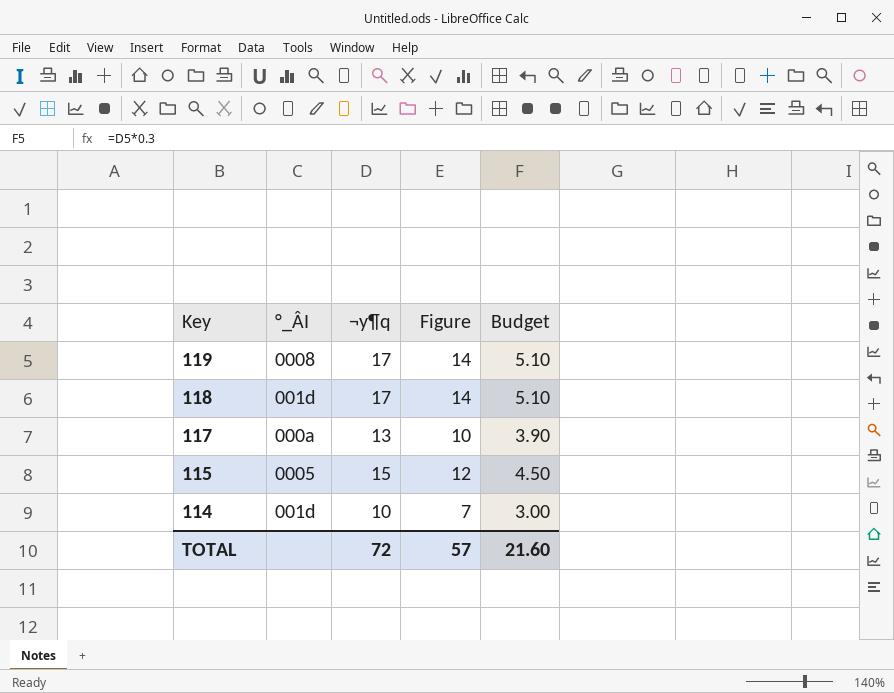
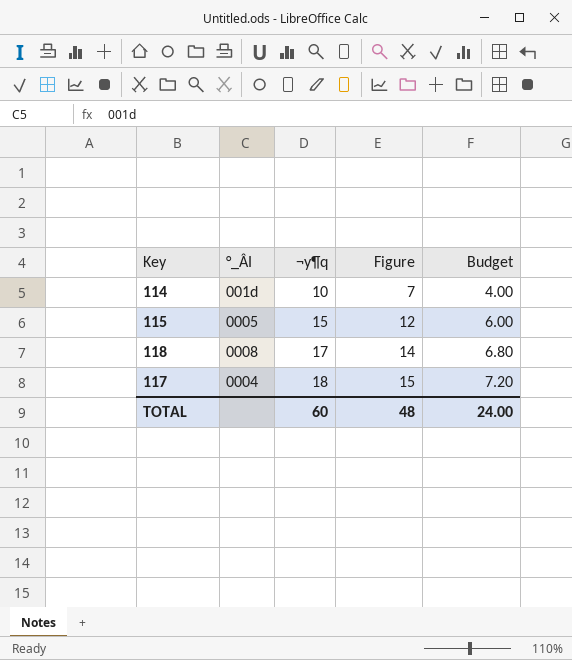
row order: Key descending -> ¬y¶q ascending
column Budget | formula: [¬y¶q] * 0.3 -> [¬y¶q] * 0.4
row 119: 0008 | 17 | 14 | 5.10 -> none
118 | °_ÂI: 001d -> 0008
117 | °_ÂI: 000a -> 0004
117 | ¬y¶q: 13 -> 18
117 | Figure: 10 -> 15
TOTAL | ¬y¶q: 72 -> 60
TOTAL | Figure: 57 -> 48
TOTAL | Budget: 21.60 -> 24.00

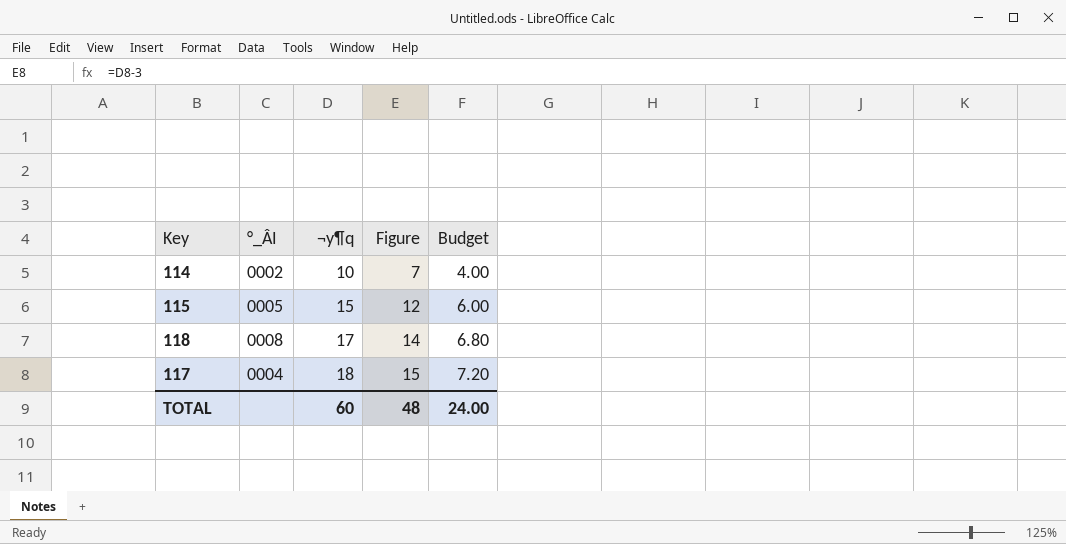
114 | °_ÂI: 001d -> 0002

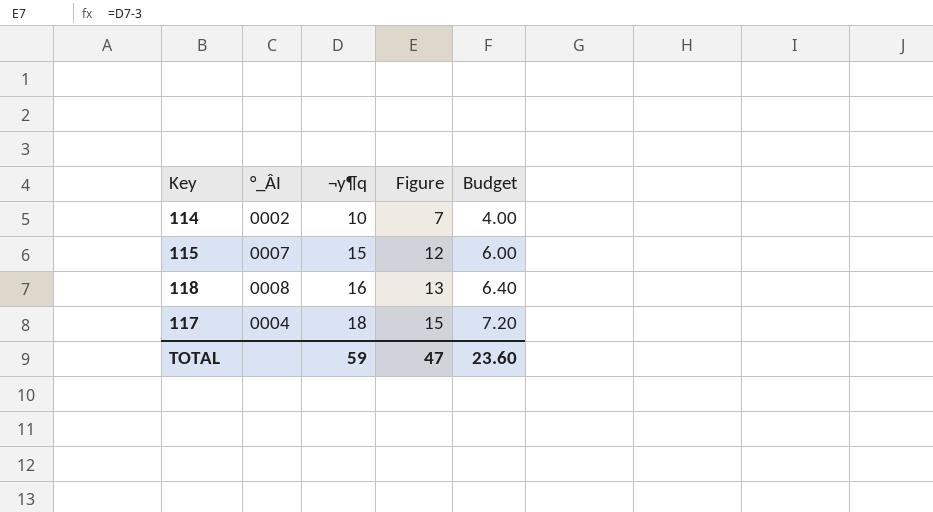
115 | °_ÂI: 0005 -> 0007
118 | ¬y¶q: 17 -> 16
118 | Figure: 14 -> 13
118 | Budget: 6.80 -> 6.40
TOTAL | ¬y¶q: 60 -> 59
TOTAL | Figure: 48 -> 47
TOTAL | Budget: 24.00 -> 23.60

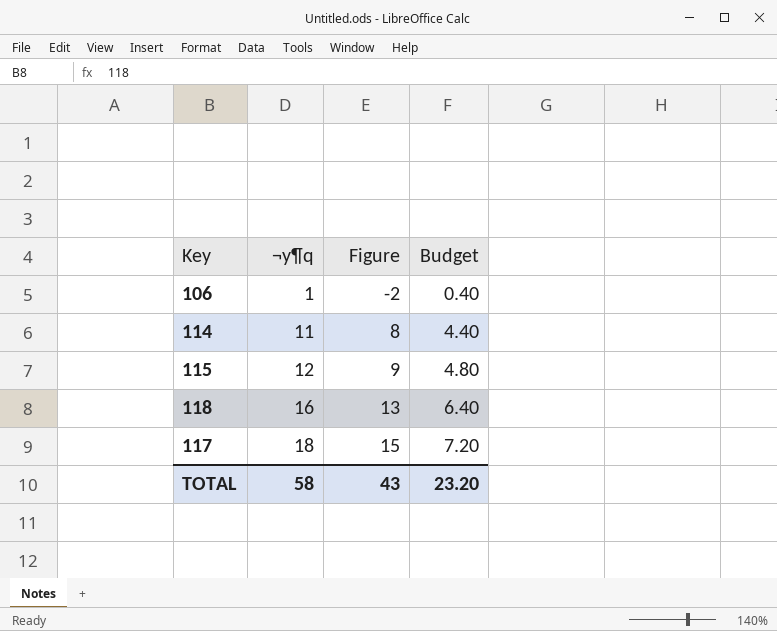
column °_ÂI | position: 2 -> none
row 106: none -> 1 | -2 | 0.40
114 | ¬y¶q: 10 -> 11
114 | Figure: 7 -> 8
114 | Budget: 4.00 -> 4.40
115 | ¬y¶q: 15 -> 12
115 | Figure: 12 -> 9
115 | Budget: 6.00 -> 4.80
TOTAL | ¬y¶q: 59 -> 58
TOTAL | Figure: 47 -> 43
TOTAL | Budget: 23.60 -> 23.20

